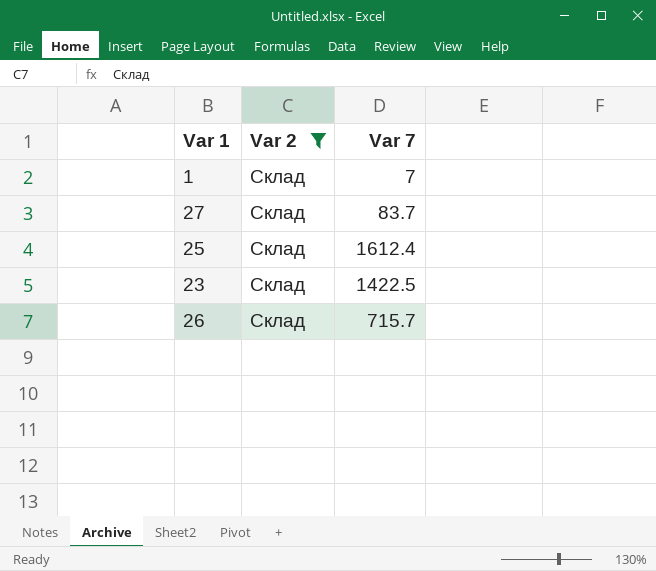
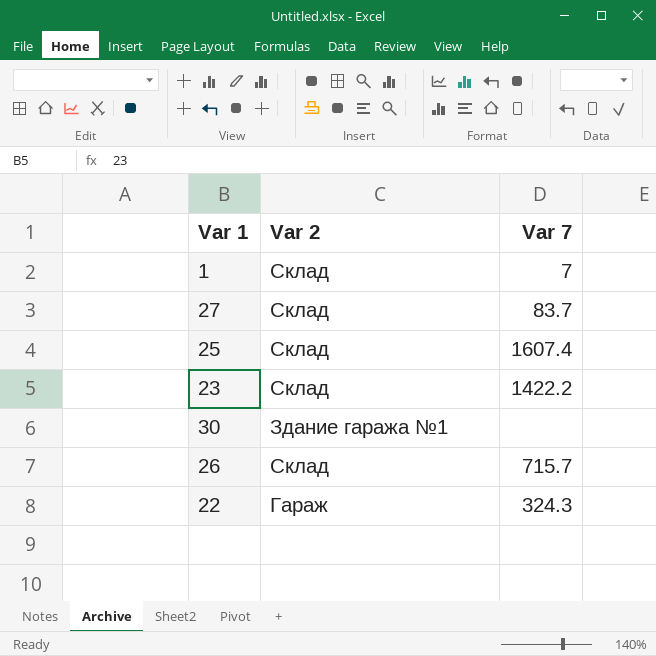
filter: Var 2 = Склад -> none
25 | Var 7: 1612.4 -> 1607.4
23 | Var 7: 1422.5 -> 1422.2

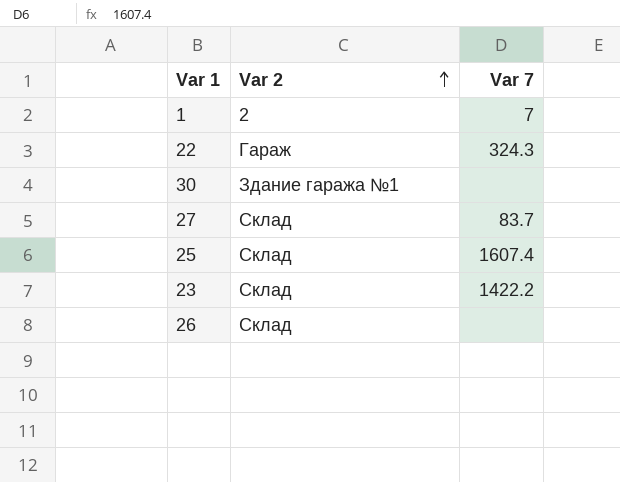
row order: none -> Var 2 ascending
1 | Var 2: Склад -> 2
26 | Var 7: 715.7 -> none

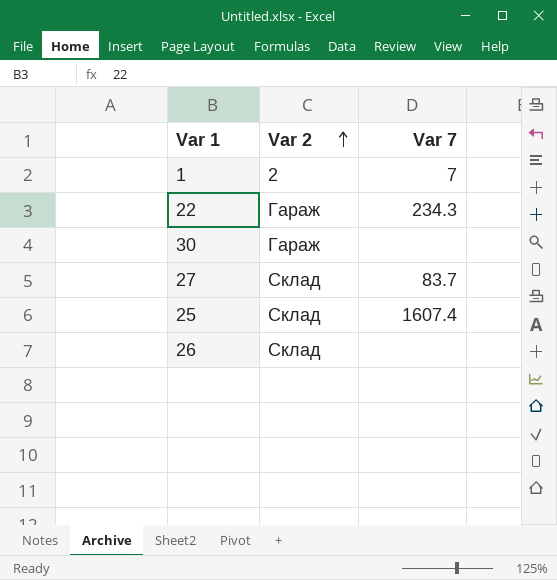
row 23: Склад | 1422.2 -> none
22 | Var 7: 324.3 -> 234.3
30 | Var 2: Здание гаража №1 -> Гараж

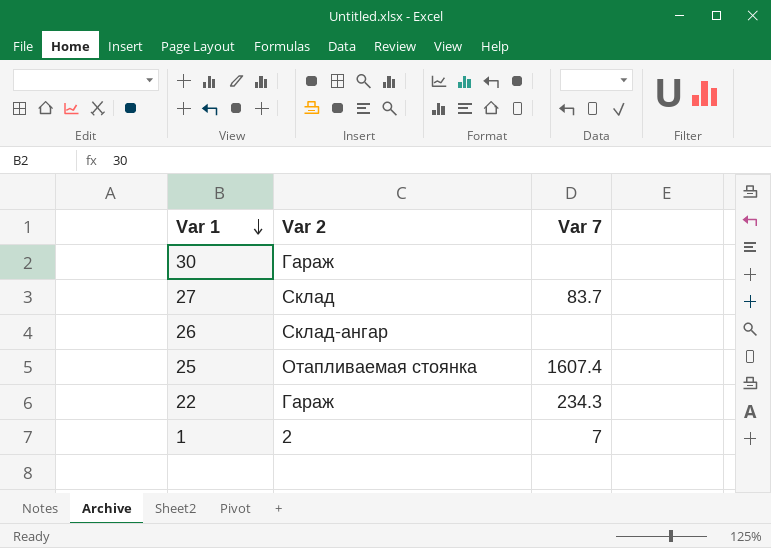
row order: Var 2 ascending -> Var 1 descending
26 | Var 2: Склад -> Склад-ангар
25 | Var 2: Склад -> Отапливаемая стоянка

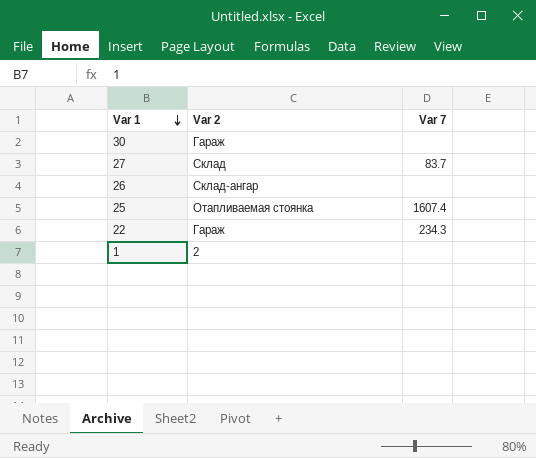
1 | Var 7: 7 -> none

